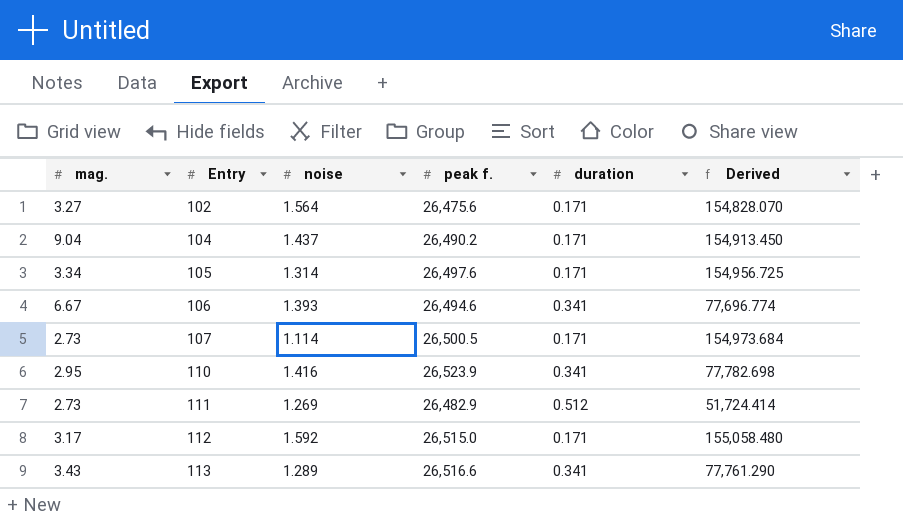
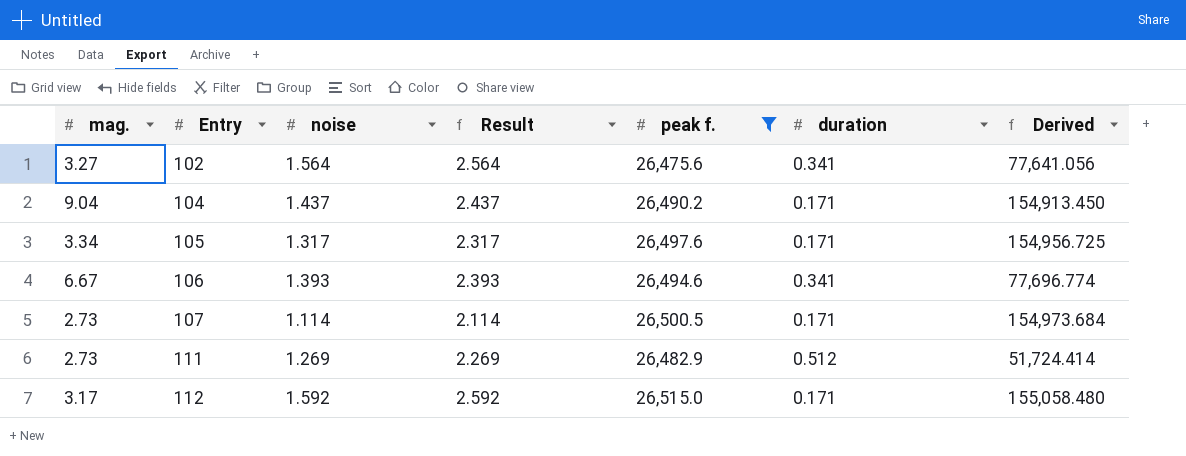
filter: none -> peak f. <= 26,515.0
column Result | formula: none -> [noise] + 1
102 | duration: 0.171 -> 0.341
102 | Derived: 154,828.070 -> 77,641.056
105 | noise: 1.314 -> 1.317

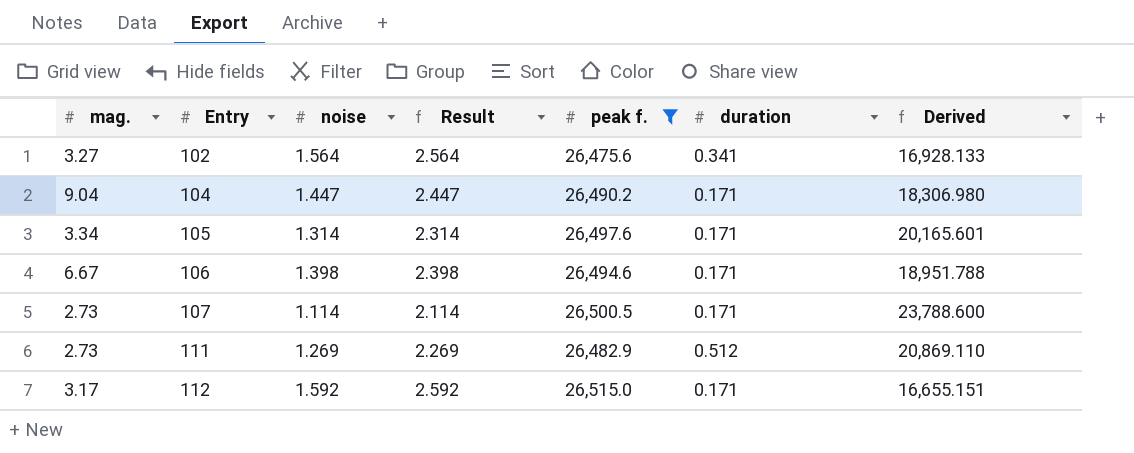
column Derived | formula: [peak f.] / [duration] -> [peak f.] / [noise]
104 | noise: 1.437 -> 1.447
104 | Result: 2.437 -> 2.447
105 | noise: 1.317 -> 1.314
105 | Result: 2.317 -> 2.314
106 | noise: 1.393 -> 1.398
106 | Result: 2.393 -> 2.398
106 | duration: 0.341 -> 0.171

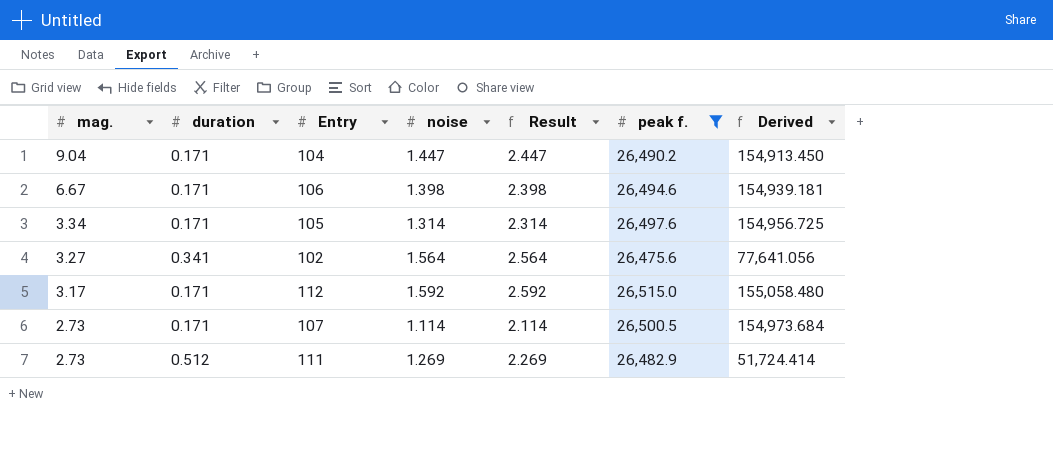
row order: Entry ascending -> mag. descending
column duration | position: 6 -> 2
column Derived | formula: [peak f.] / [noise] -> [peak f.] / [duration]

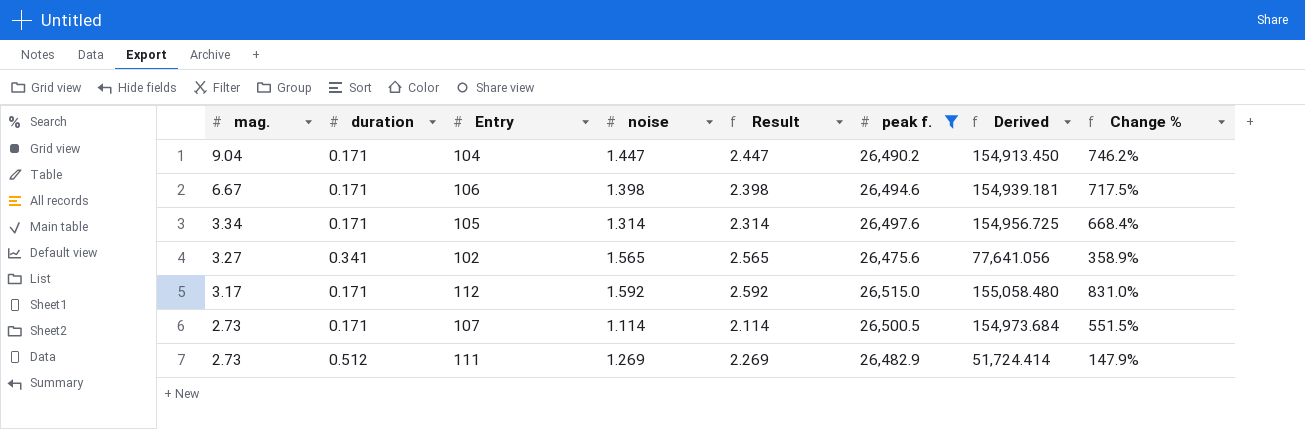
column Change % | formula: none -> ([noise] - [duration]) / [duration]
102 | noise: 1.564 -> 1.565
102 | Result: 2.564 -> 2.565

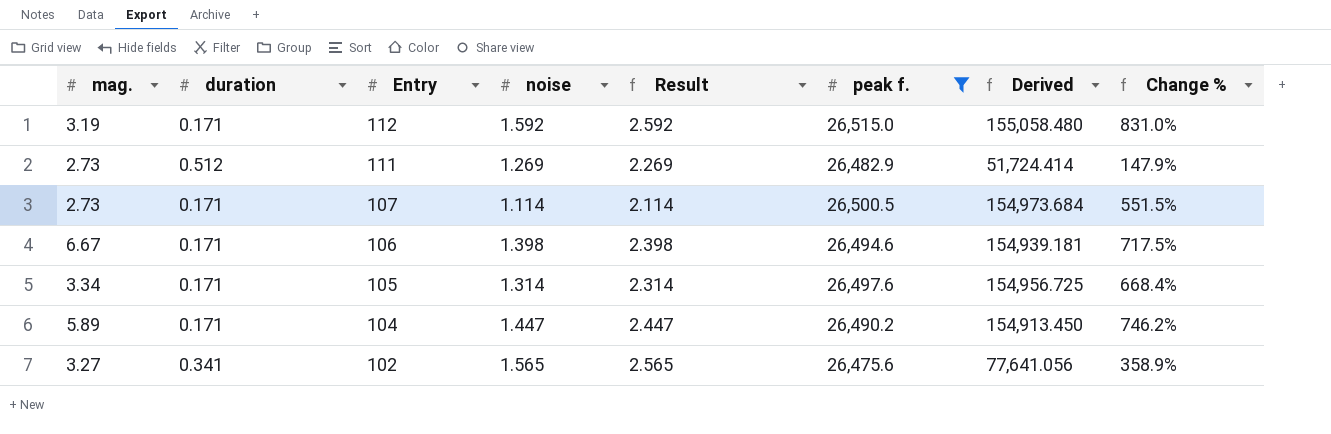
row order: mag. descending -> Entry descending
112 | mag.: 3.17 -> 3.19
104 | mag.: 9.04 -> 5.89

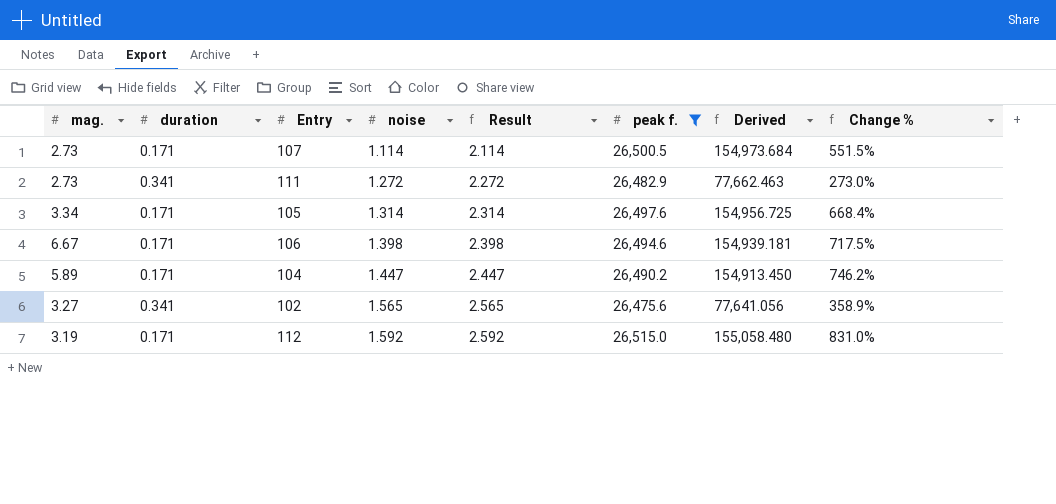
row order: Entry descending -> noise ascending
111 | duration: 0.512 -> 0.341
111 | noise: 1.269 -> 1.272
111 | Result: 2.269 -> 2.272
111 | Derived: 51,724.414 -> 77,662.463
111 | Change %: 147.9% -> 273.0%

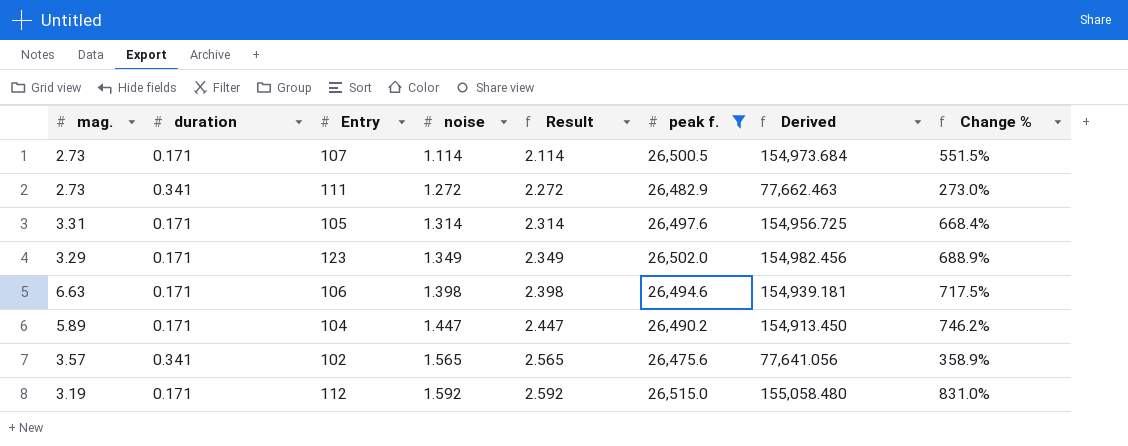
105 | mag.: 3.34 -> 3.31
row 123: none -> 3.29 | 0.171 | 1.349 | 2.349 | 26,502.0 | 154,982.456 | 688.9%
106 | mag.: 6.67 -> 6.63
102 | mag.: 3.27 -> 3.57

